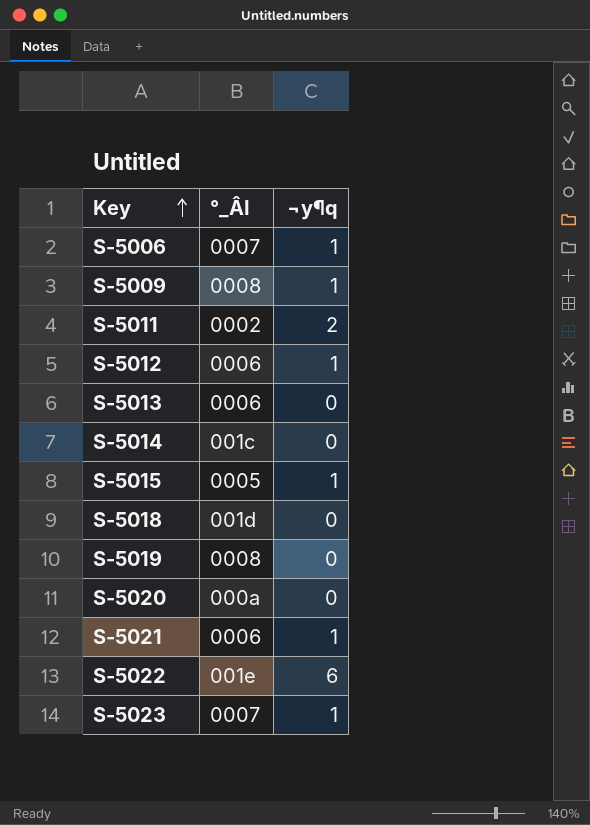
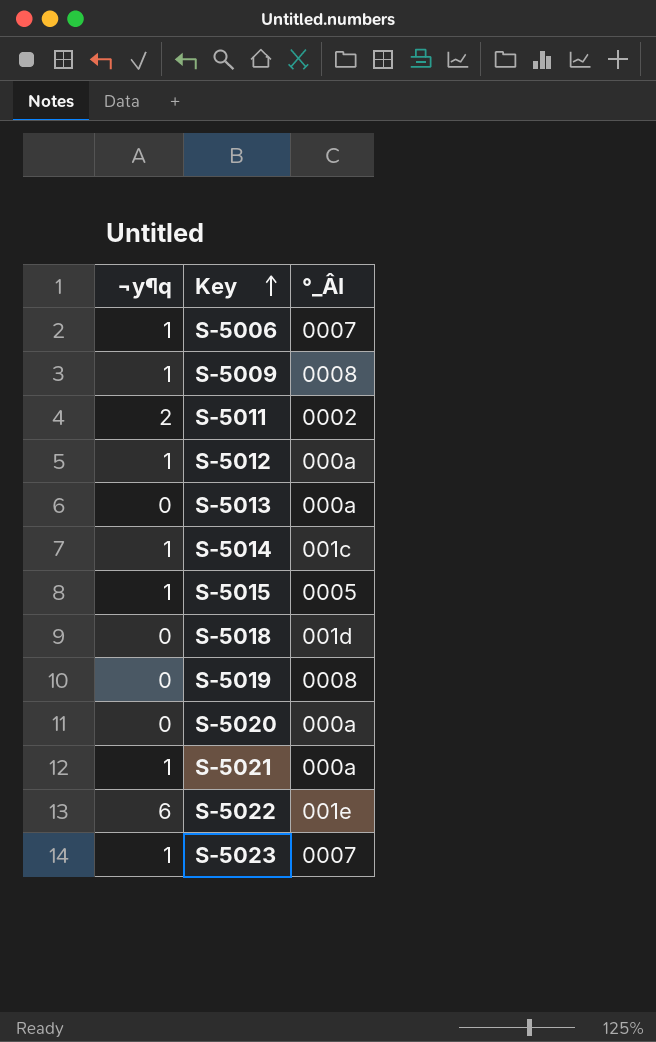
column ¬y¶q | position: 3 -> 1
S-5012 | °_ÂI: 0006 -> 000a
S-5013 | °_ÂI: 0006 -> 000a
S-5014 | ¬y¶q: 0 -> 1
S-5021 | °_ÂI: 0006 -> 000a

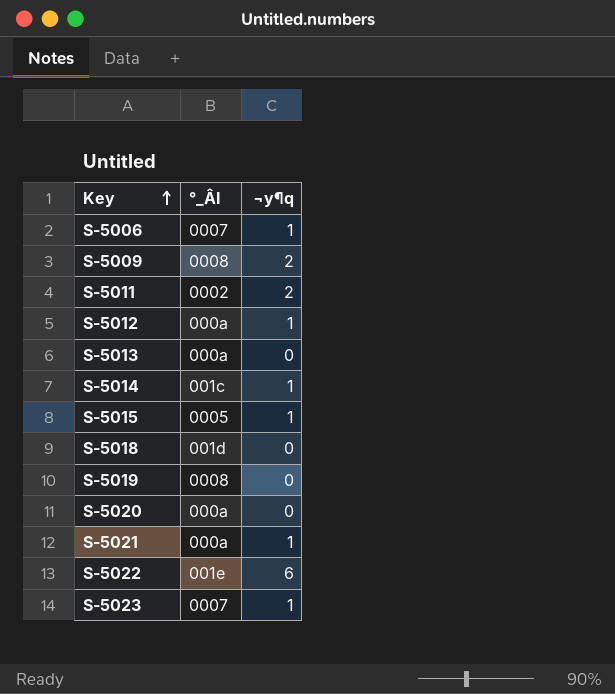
column ¬y¶q | position: 1 -> 3
S-5009 | ¬y¶q: 1 -> 2

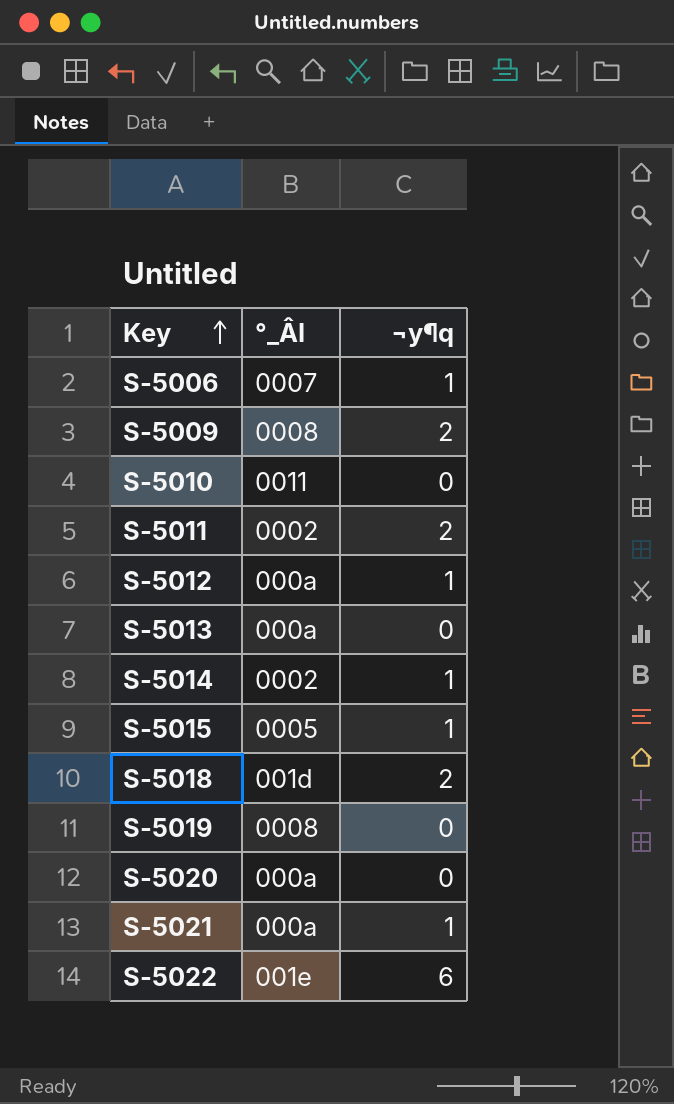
row S-5023: 0007 | 1 -> none
row S-5010: none -> 0011 | 0
S-5014 | °_ÂI: 001c -> 0002
S-5018 | ¬y¶q: 0 -> 2

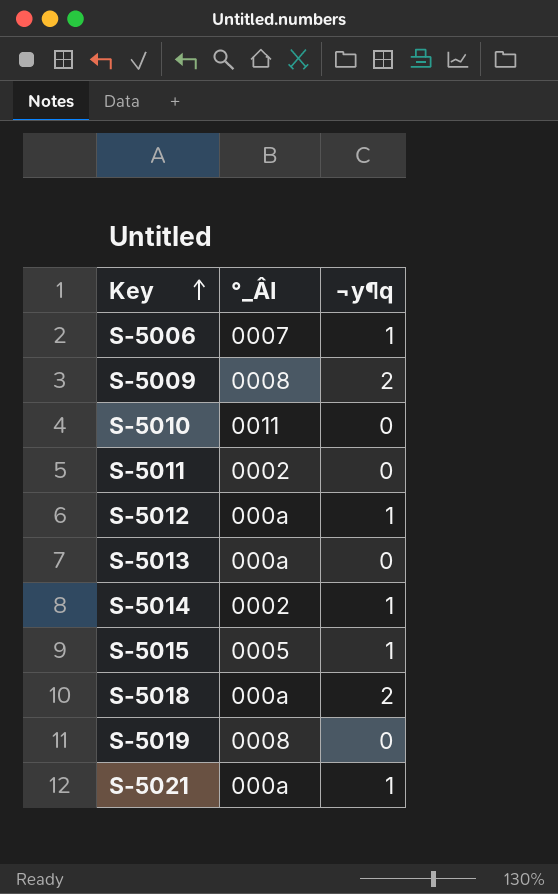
row S-5020: 000a | 0 -> none
row S-5022: 001e | 6 -> none
S-5011 | ¬y¶q: 2 -> 0
S-5018 | °_ÂI: 001d -> 000a

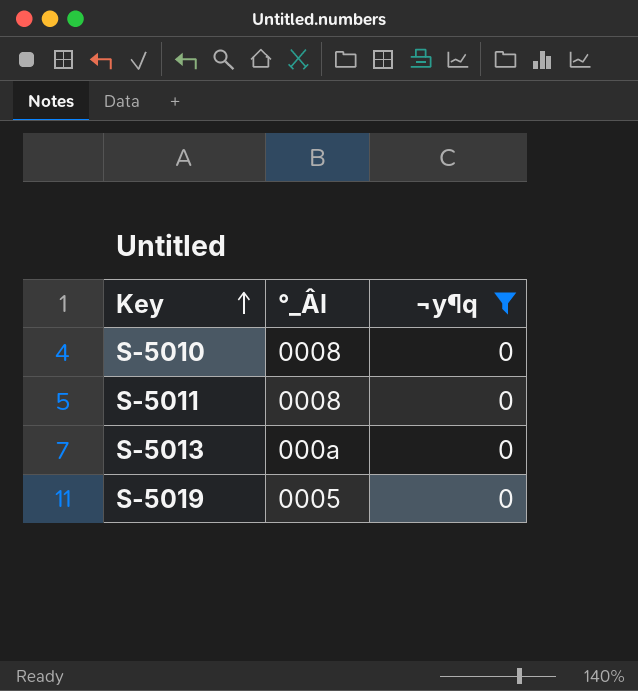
filter: none -> ¬y¶q = 0
S-5010 | °_ÂI: 0011 -> 0008
S-5011 | °_ÂI: 0002 -> 0008
S-5019 | °_ÂI: 0008 -> 0005

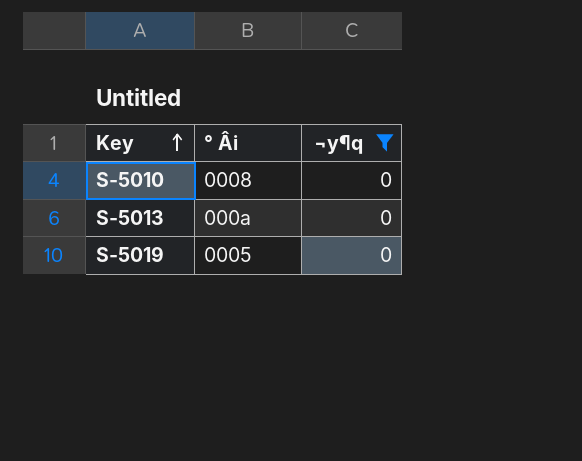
column name: °_ÂI -> ° Âi
row S-5011: 0008 | 0 -> none

